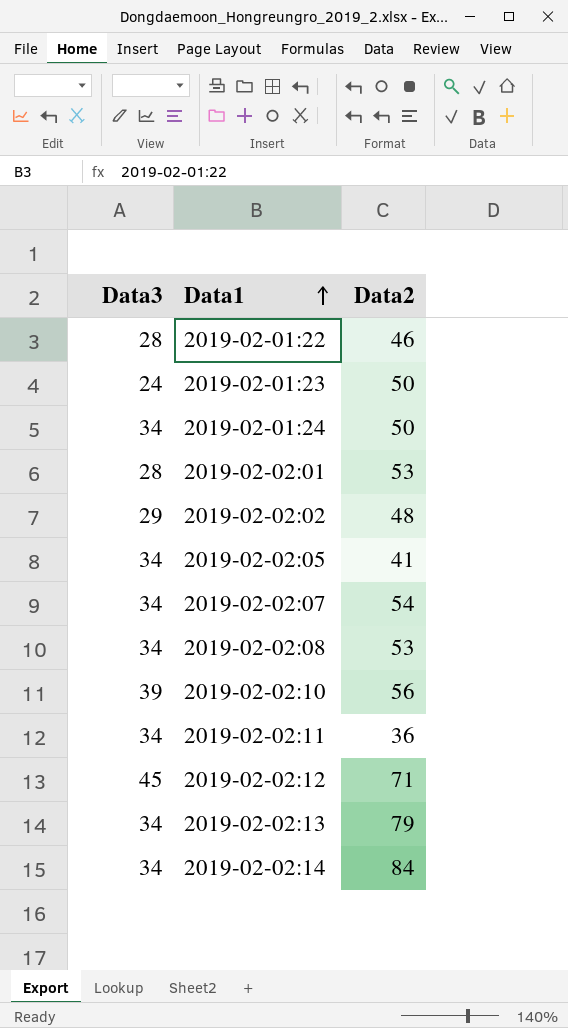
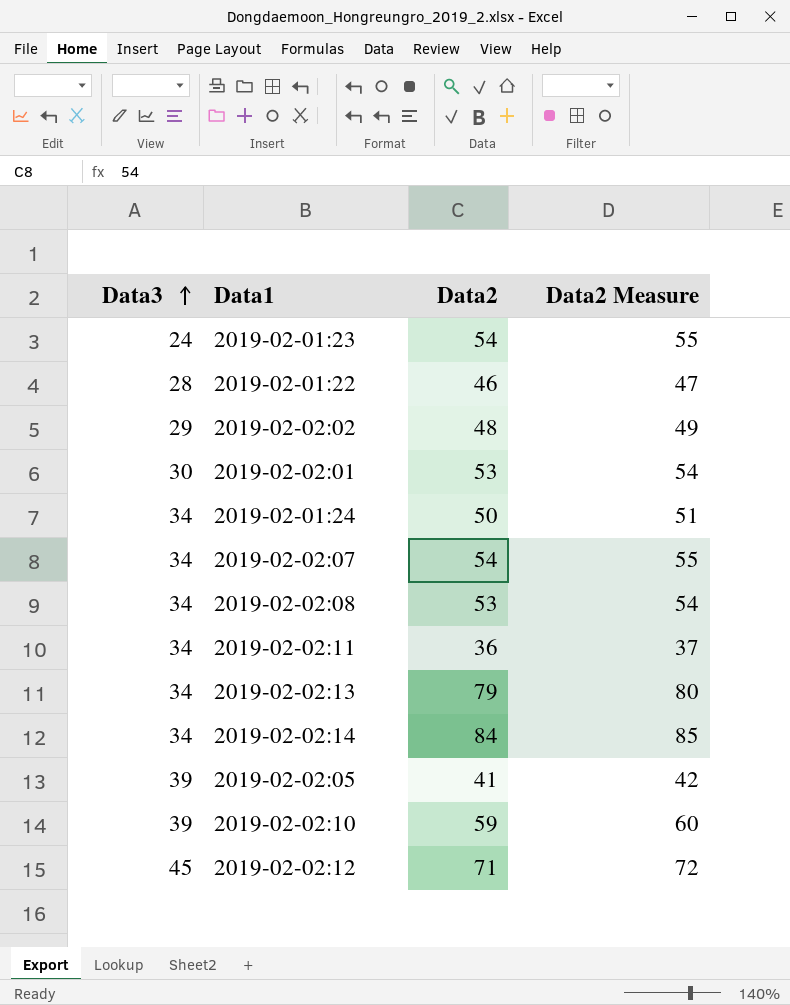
row order: Data1 ascending -> Data3 ascending
column Data2 Measure | formula: none -> [Data2] + 1
2019-02-01:23 | Data2: 50 -> 54
2019-02-02:01 | Data3: 28 -> 30
2019-02-02:05 | Data3: 34 -> 39
2019-02-02:10 | Data2: 56 -> 59

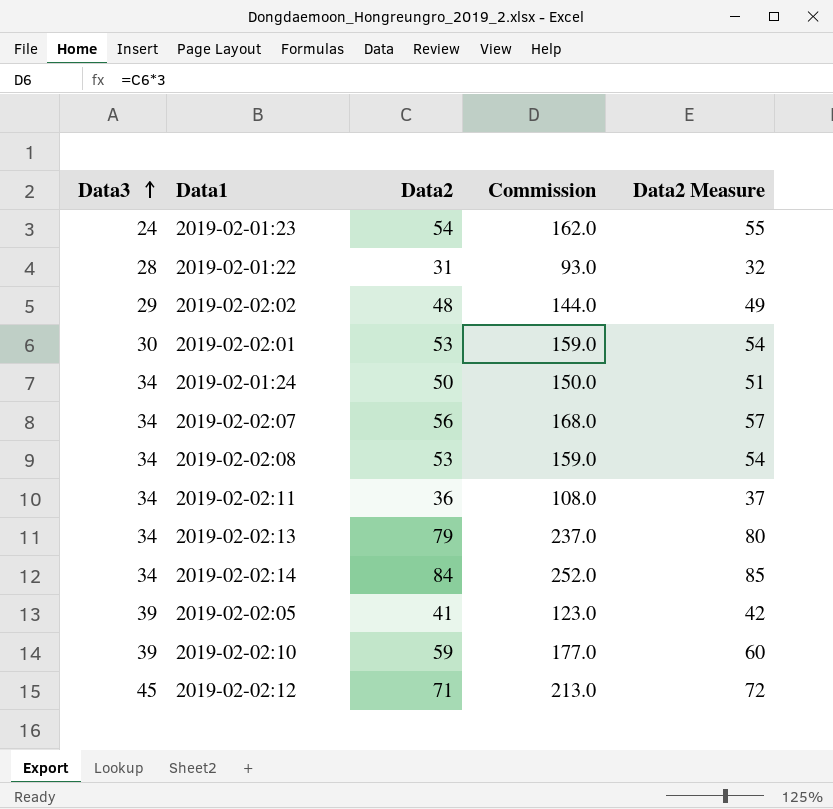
column Commission | formula: none -> [Data2] * 3
2019-02-01:22 | Data2: 46 -> 31
2019-02-01:22 | Data2 Measure: 47 -> 32
2019-02-02:07 | Data2: 54 -> 56
2019-02-02:07 | Data2 Measure: 55 -> 57

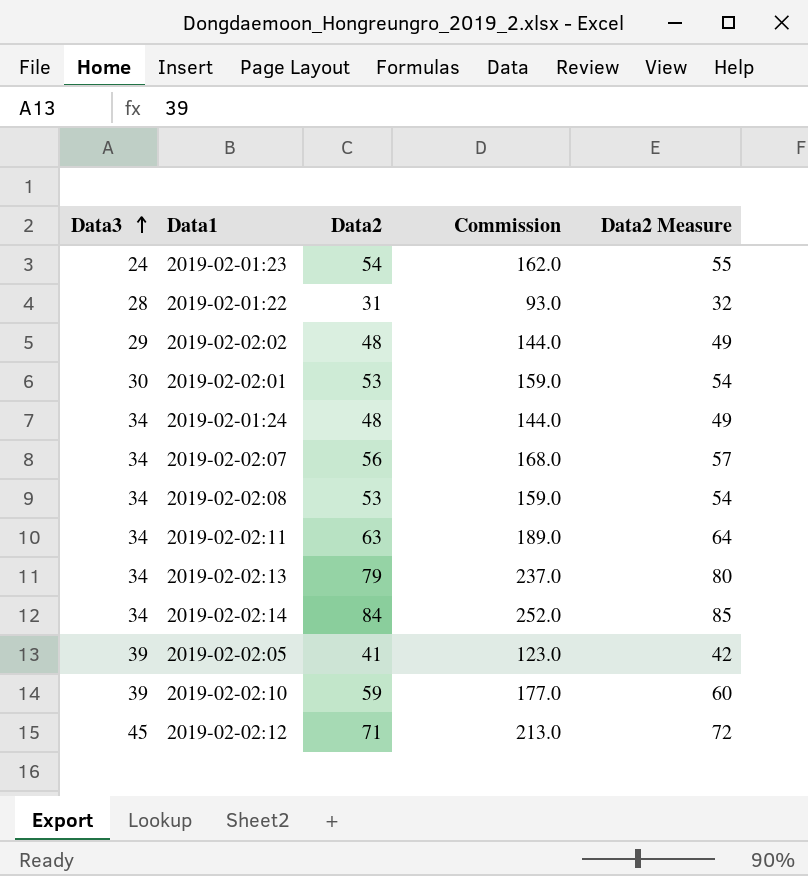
2019-02-01:24 | Data2: 50 -> 48
2019-02-01:24 | Commission: 150.0 -> 144.0
2019-02-01:24 | Data2 Measure: 51 -> 49
2019-02-02:11 | Data2: 36 -> 63
2019-02-02:11 | Commission: 108.0 -> 189.0
2019-02-02:11 | Data2 Measure: 37 -> 64

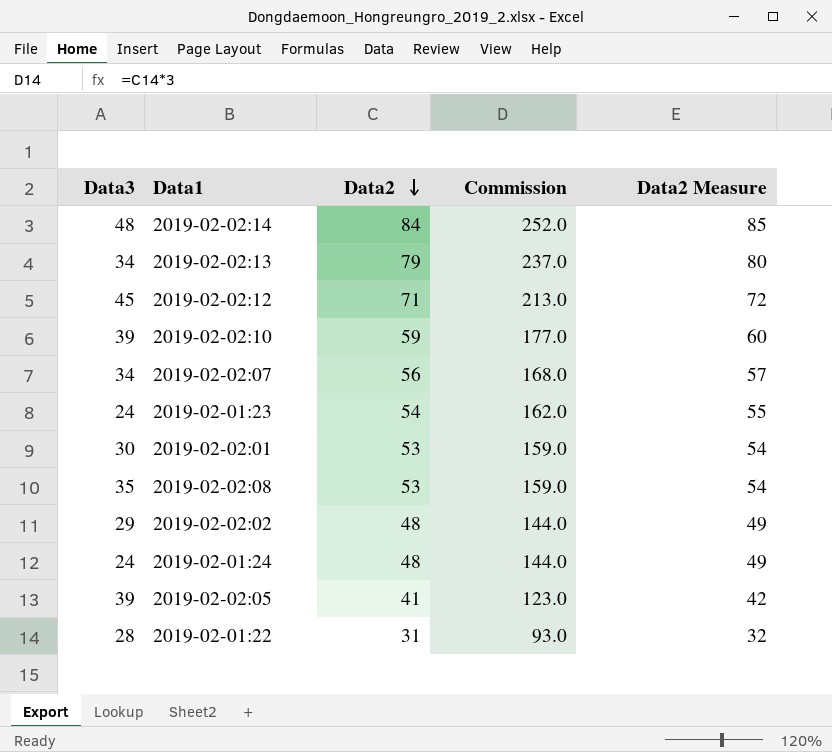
row order: Data3 ascending -> Data2 descending
row 2019-02-02:11: 34 | 63 | 189.0 | 64 -> none
2019-02-02:14 | Data3: 34 -> 48
2019-02-02:08 | Data3: 34 -> 35
2019-02-01:24 | Data3: 34 -> 24

